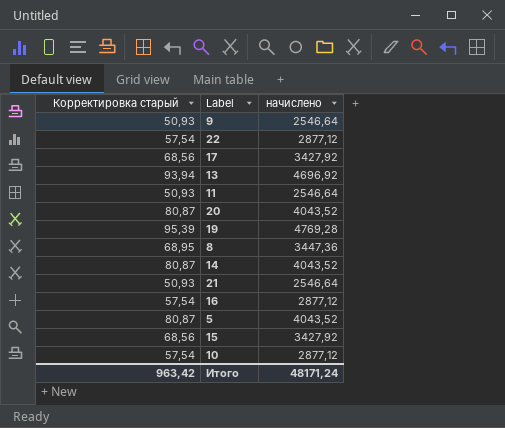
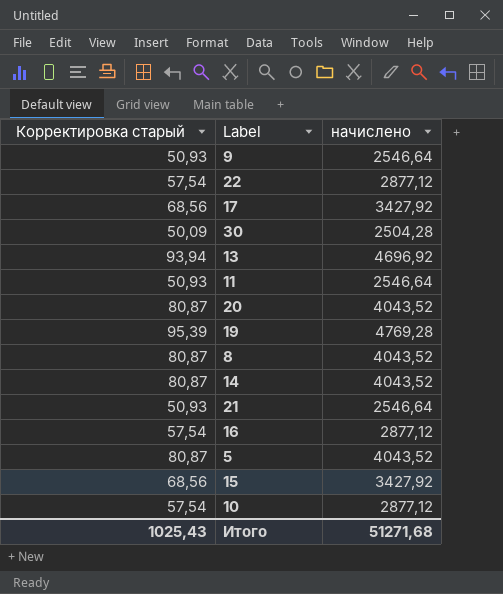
row 30: none -> 50,09 | 2504,28
8 | Корректировка старый: 68,95 -> 80,87
8 | начислено: 3447,36 -> 4043,52
Итого | Корректировка старый: 963,42 -> 1025,43
Итого | начислено: 48171,24 -> 51271,68

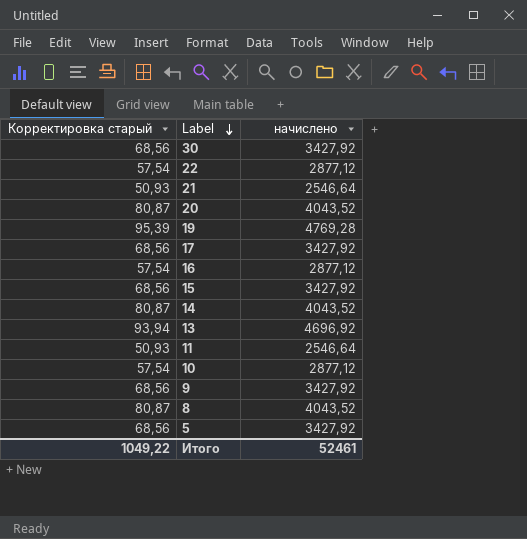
row order: none -> Label descending
30 | Корректировка старый: 50,09 -> 68,56
30 | начислено: 2504,28 -> 3427,92
9 | Корректировка старый: 50,93 -> 68,56
9 | начислено: 2546,64 -> 3427,92
5 | Корректировка старый: 80,87 -> 68,56
5 | начислено: 4043,52 -> 3427,92
Итого | Корректировка старый: 1025,43 -> 1049,22
Итого | начислено: 51271,68 -> 52461

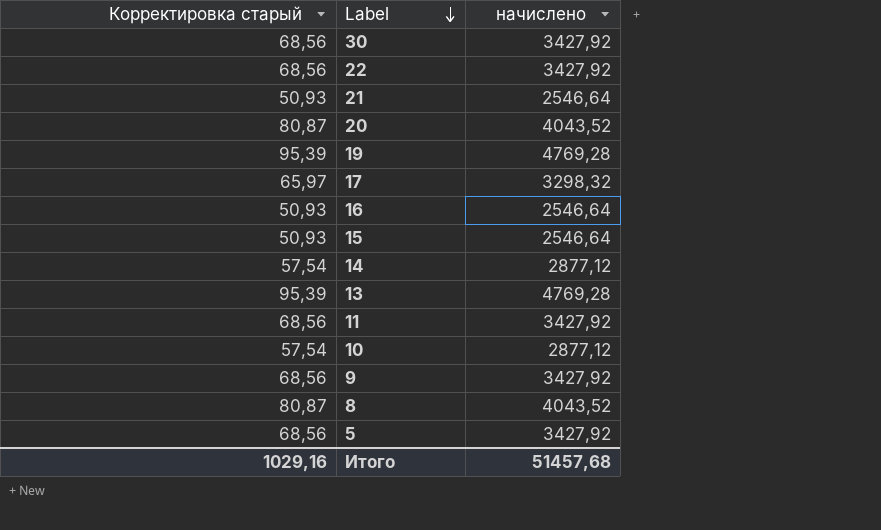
22 | Корректировка старый: 57,54 -> 68,56
22 | начислено: 2877,12 -> 3427,92
17 | Корректировка старый: 68,56 -> 65,97
17 | начислено: 3427,92 -> 3298,32
16 | Корректировка старый: 57,54 -> 50,93
16 | начислено: 2877,12 -> 2546,64
15 | Корректировка старый: 68,56 -> 50,93
15 | начислено: 3427,92 -> 2546,64
14 | Корректировка старый: 80,87 -> 57,54
14 | начислено: 4043,52 -> 2877,12
13 | Корректировка старый: 93,94 -> 95,39
13 | начислено: 4696,92 -> 4769,28
11 | Корректировка старый: 50,93 -> 68,56
11 | начислено: 2546,64 -> 3427,92
Итого | Корректировка старый: 1049,22 -> 1029,16
Итого | начислено: 52461 -> 51457,68

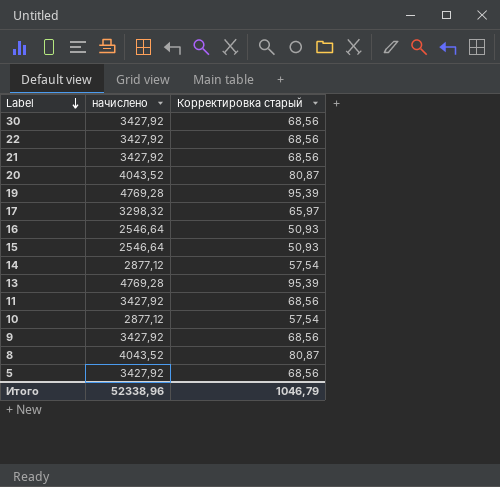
column Корректировка старый | position: 1 -> 3
21 | начислено: 2546,64 -> 3427,92
21 | Корректировка старый: 50,93 -> 68,56
Итого | начислено: 51457,68 -> 52338,96
Итого | Корректировка старый: 1029,16 -> 1046,79

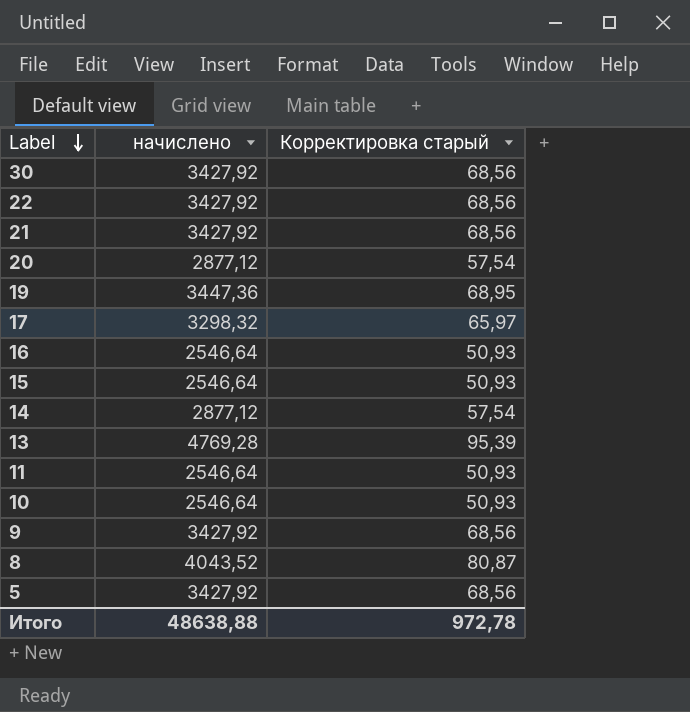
20 | начислено: 4043,52 -> 2877,12
20 | Корректировка старый: 80,87 -> 57,54
19 | начислено: 4769,28 -> 3447,36
19 | Корректировка старый: 95,39 -> 68,95
11 | начислено: 3427,92 -> 2546,64
11 | Корректировка старый: 68,56 -> 50,93
10 | начислено: 2877,12 -> 2546,64
10 | Корректировка старый: 57,54 -> 50,93
Итого | начислено: 52338,96 -> 48638,88
Итого | Корректировка старый: 1046,79 -> 972,78

